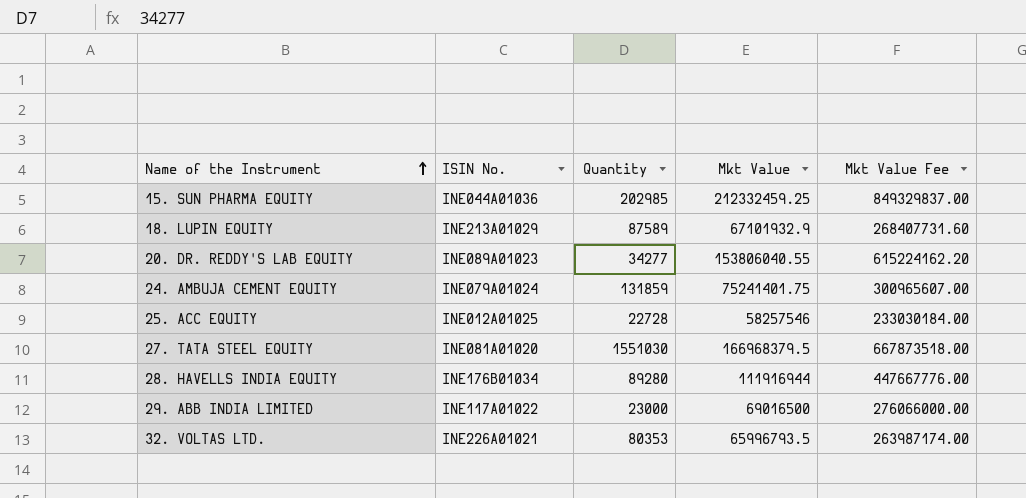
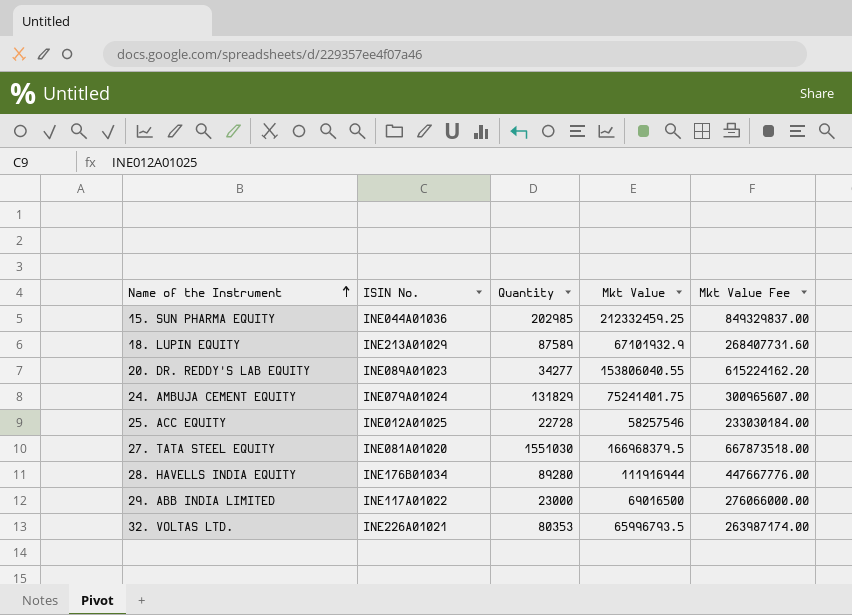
24. AMBUJA CEMENT EQUITY | Quantity: 131859 -> 131829

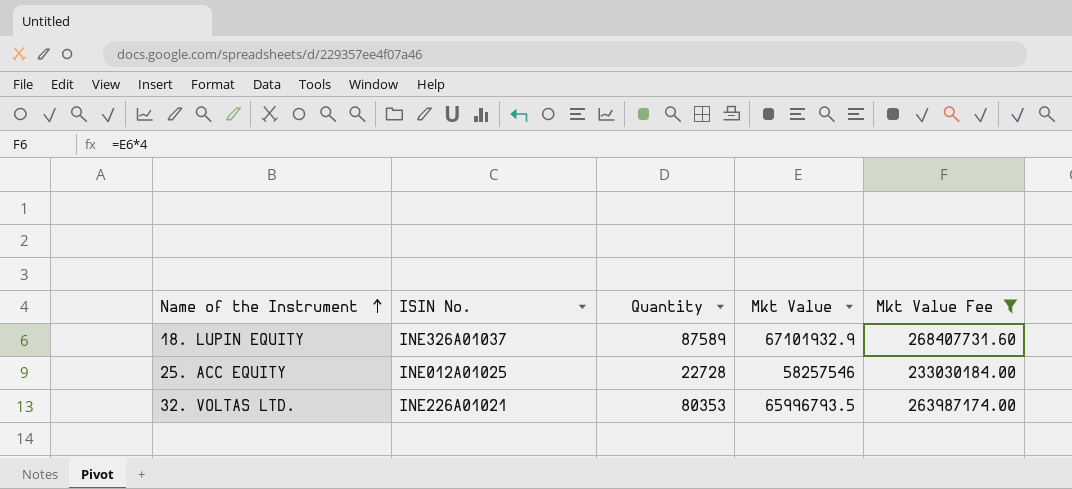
filter: none -> Mkt Value Fee <= 268407731.60
18. LUPIN EQUITY | ISIN No.: INE213A01029 -> INE326A01037

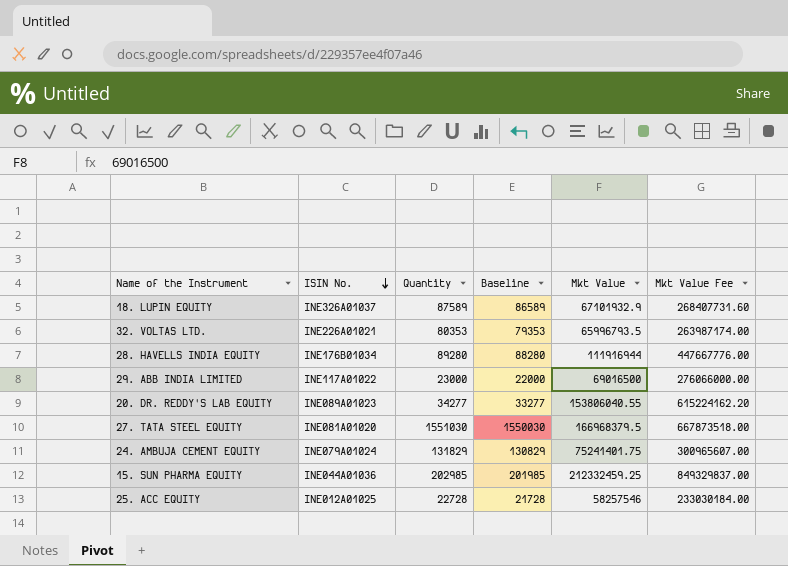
filter: Mkt Value Fee <= 268407731.60 -> none
row order: Name of the Instrument ascending -> ISIN No. descending
column Baseline | formula: none -> [Quantity] - 1000

